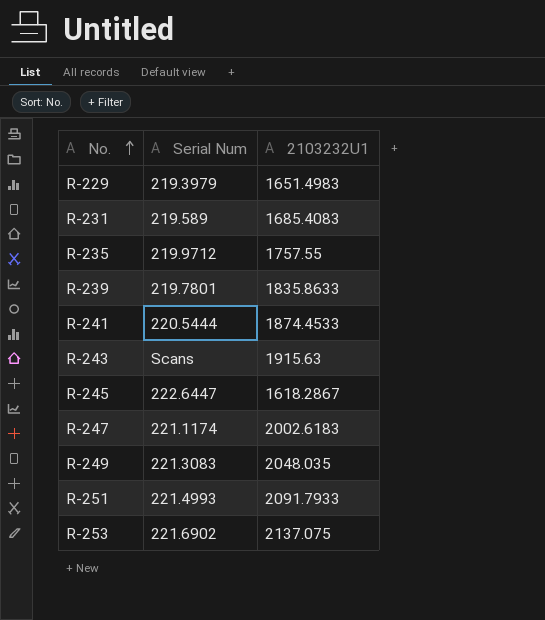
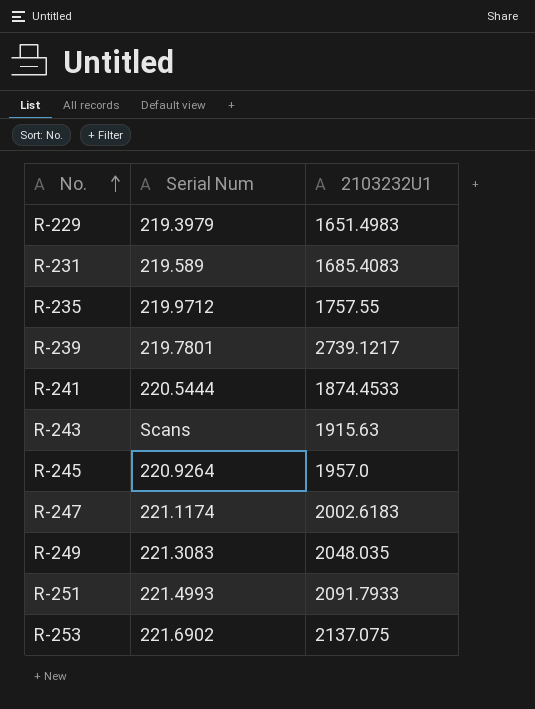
R-239 | 2103232U1: 1835.8633 -> 2739.1217
R-245 | Serial Num: 222.6447 -> 220.9264
R-245 | 2103232U1: 1618.2867 -> 1957.0

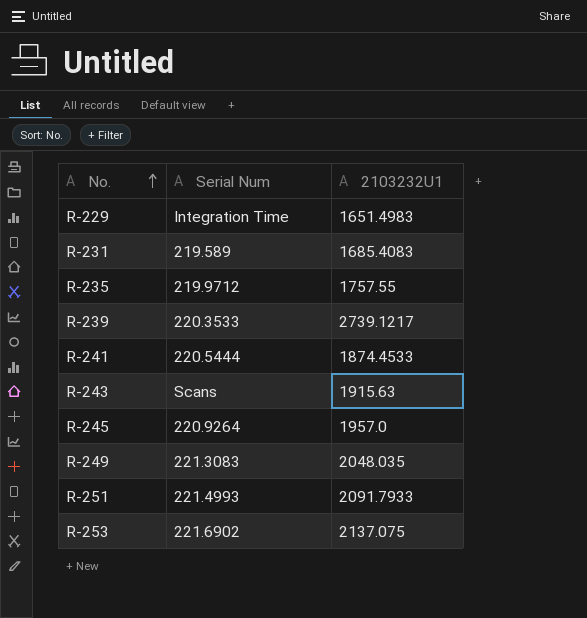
row R-247: 221.1174 | 2002.6183 -> none
R-229 | Serial Num: 219.3979 -> Integration Time
R-239 | Serial Num: 219.7801 -> 220.3533

